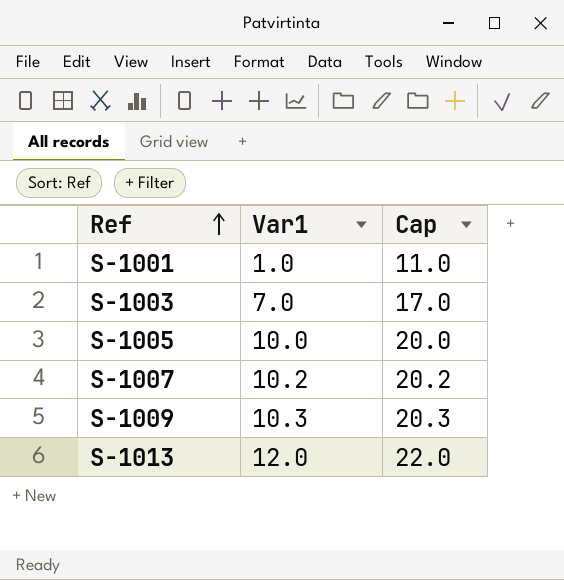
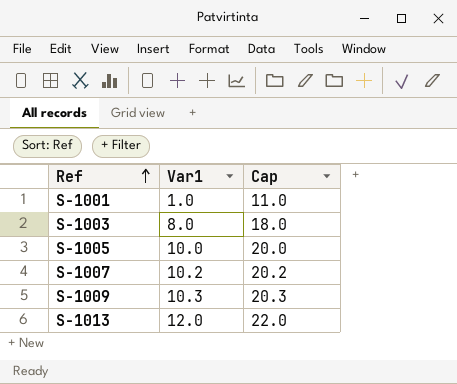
S-1003 | Var1: 7.0 -> 8.0
S-1003 | Cap: 17.0 -> 18.0

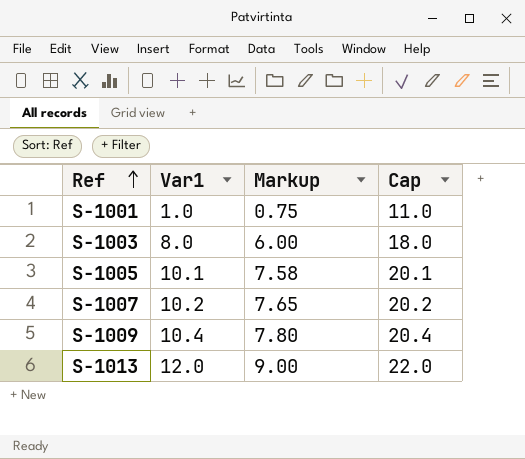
column Markup | formula: none -> [Var1] * 0.75
S-1005 | Var1: 10.0 -> 10.1
S-1005 | Cap: 20.0 -> 20.1
S-1009 | Var1: 10.3 -> 10.4
S-1009 | Cap: 20.3 -> 20.4

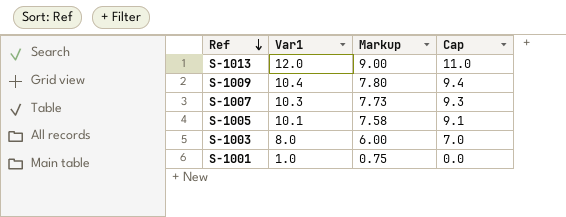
row order: Ref ascending -> Ref descending
column Cap | formula: [Var1] + 10 -> [Var1] - 1
S-1007 | Var1: 10.2 -> 10.3
S-1007 | Markup: 7.65 -> 7.73

